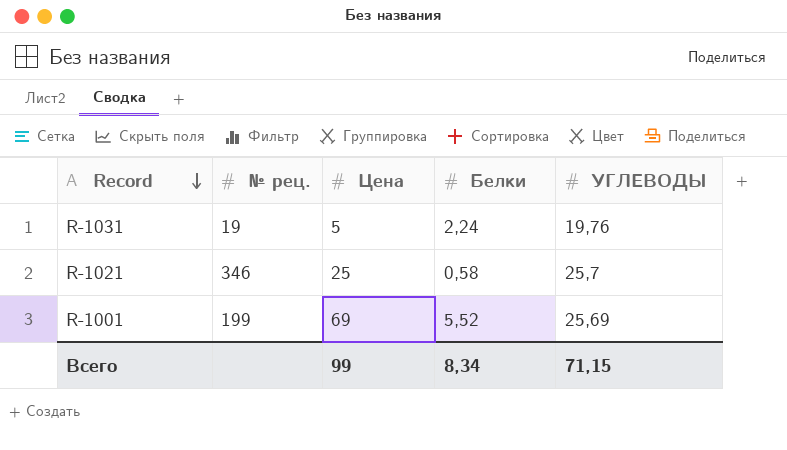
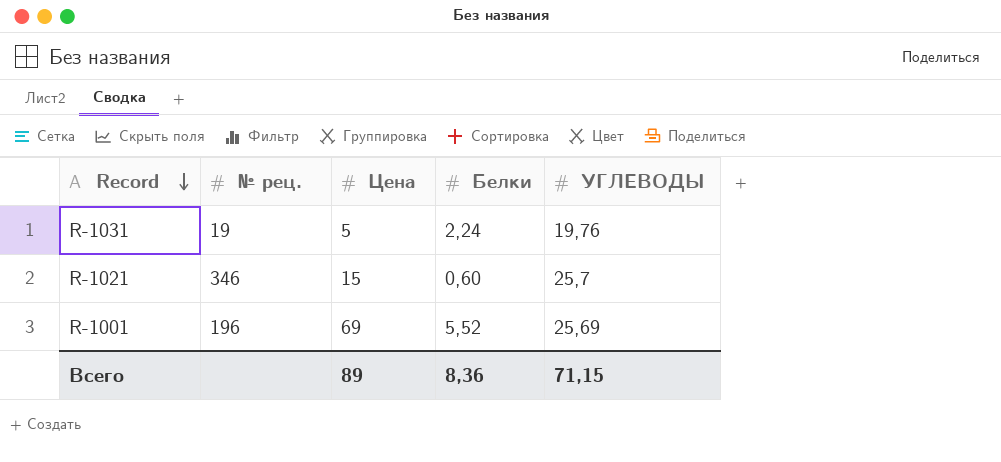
R-1021 | Цена: 25 -> 15
R-1021 | Белки: 0,58 -> 0,60
R-1001 | № рец.: 199 -> 196
Всего | Цена: 99 -> 89
Всего | Белки: 8,34 -> 8,36

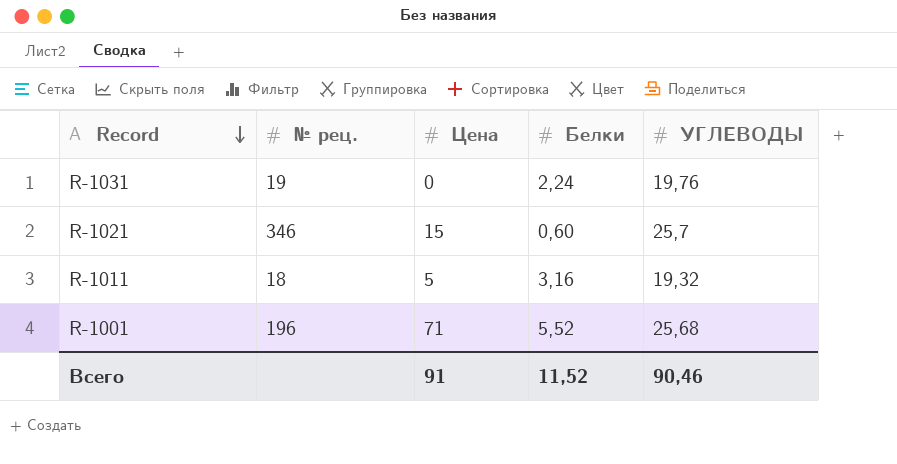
R-1031 | Цена: 5 -> 0
row R-1011: none -> 18 | 5 | 3,16 | 19,32
R-1001 | Цена: 69 -> 71
R-1001 | УГЛЕВОДЫ: 25,69 -> 25,68
Всего | Цена: 89 -> 91
Всего | Белки: 8,36 -> 11,52
Всего | УГЛЕВОДЫ: 71,15 -> 90,46

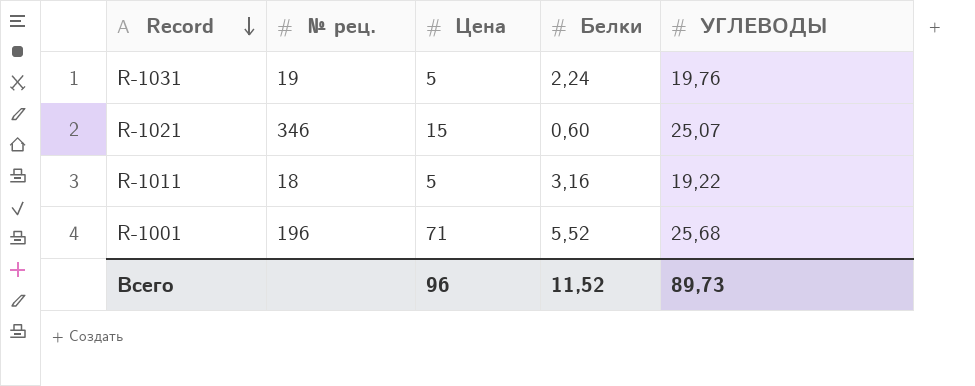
R-1031 | Цена: 0 -> 5
R-1021 | УГЛЕВОДЫ: 25,7 -> 25,07
R-1011 | УГЛЕВОДЫ: 19,32 -> 19,22
Всего | Цена: 91 -> 96
Всего | УГЛЕВОДЫ: 90,46 -> 89,73

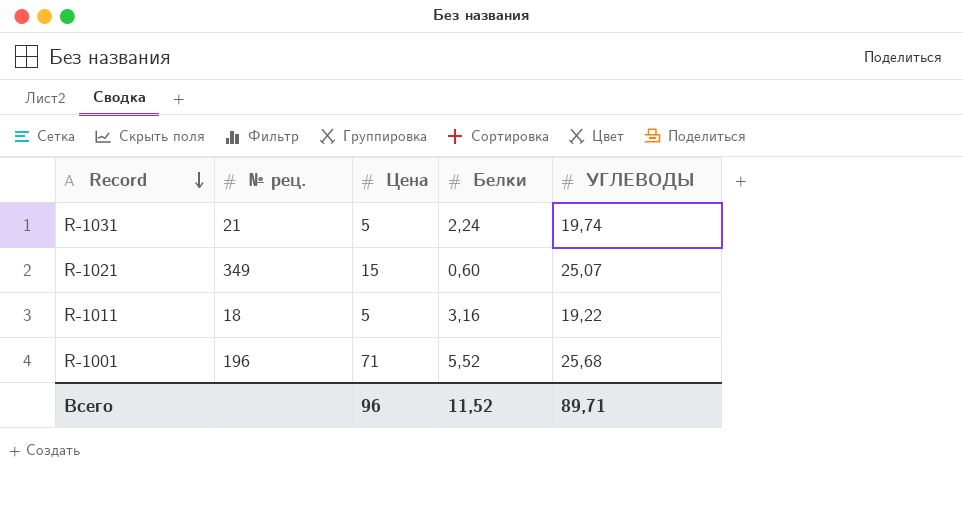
R-1031 | № рец.: 19 -> 21
R-1031 | УГЛЕВОДЫ: 19,76 -> 19,74
R-1021 | № рец.: 346 -> 349
Всего | УГЛЕВОДЫ: 89,73 -> 89,71

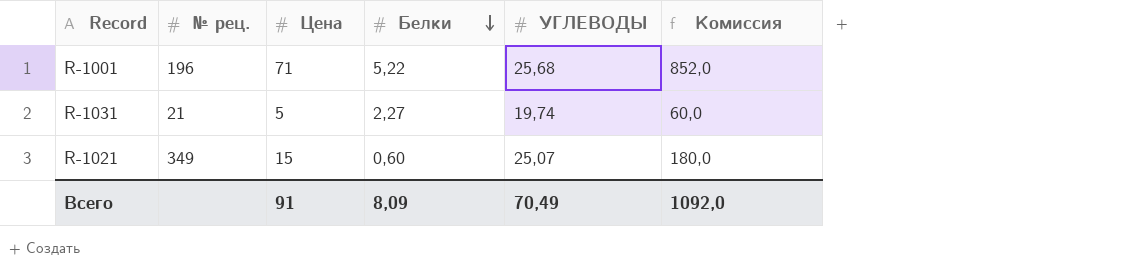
row order: Record descending -> Белки descending
column Комиссия | formula: none -> [Цена] * 12
row R-1011: 18 | 5 | 3,16 | 19,22 -> none
R-1001 | Белки: 5,52 -> 5,22
R-1031 | Белки: 2,24 -> 2,27
Всего | Цена: 96 -> 91
Всего | Белки: 11,52 -> 8,09
Всего | УГЛЕВОДЫ: 89,71 -> 70,49

